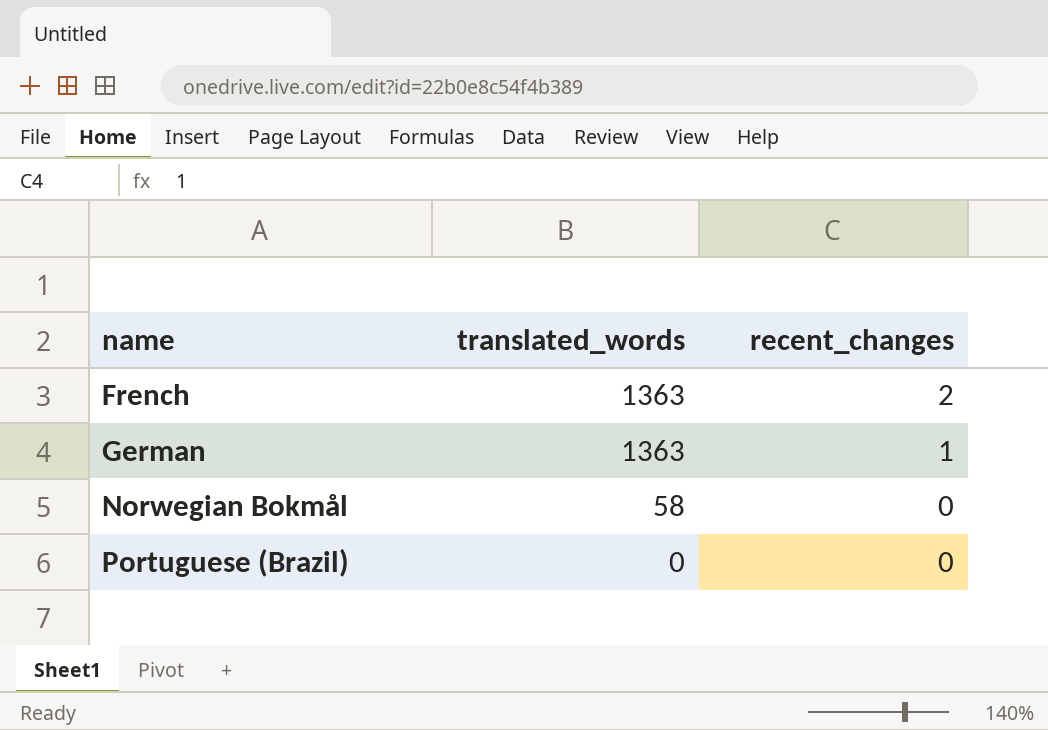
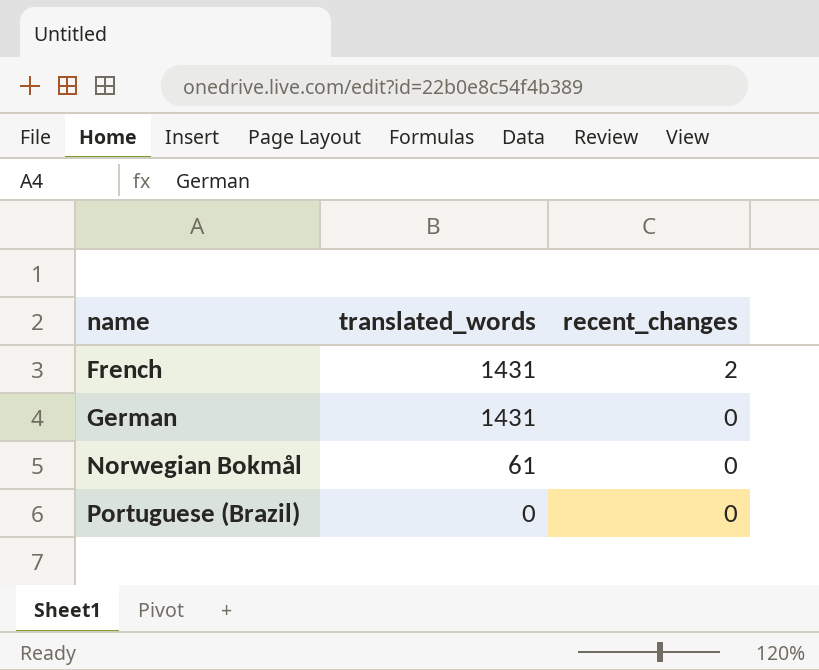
French | translated_words: 1363 -> 1431
German | translated_words: 1363 -> 1431
German | recent_changes: 1 -> 0
Norwegian Bokmål | translated_words: 58 -> 61

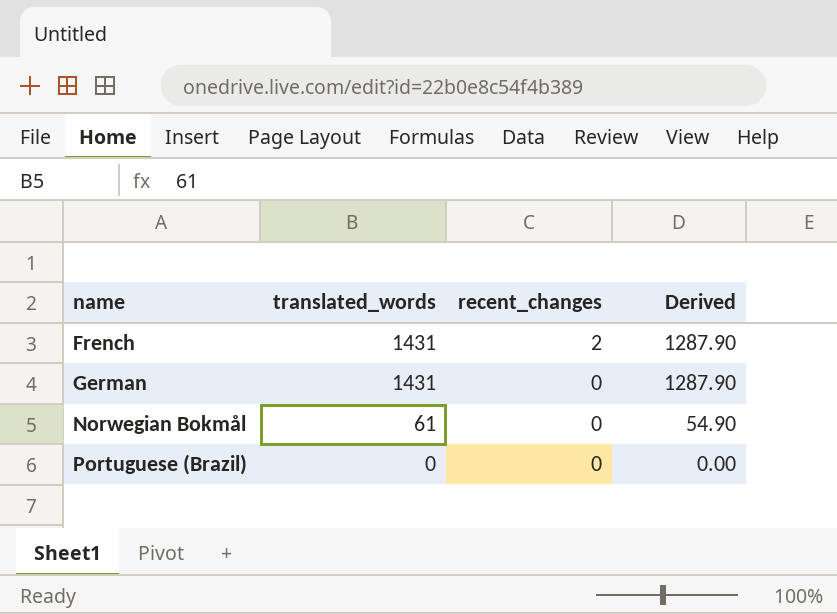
column Derived | formula: none -> [translated_words] * 0.9

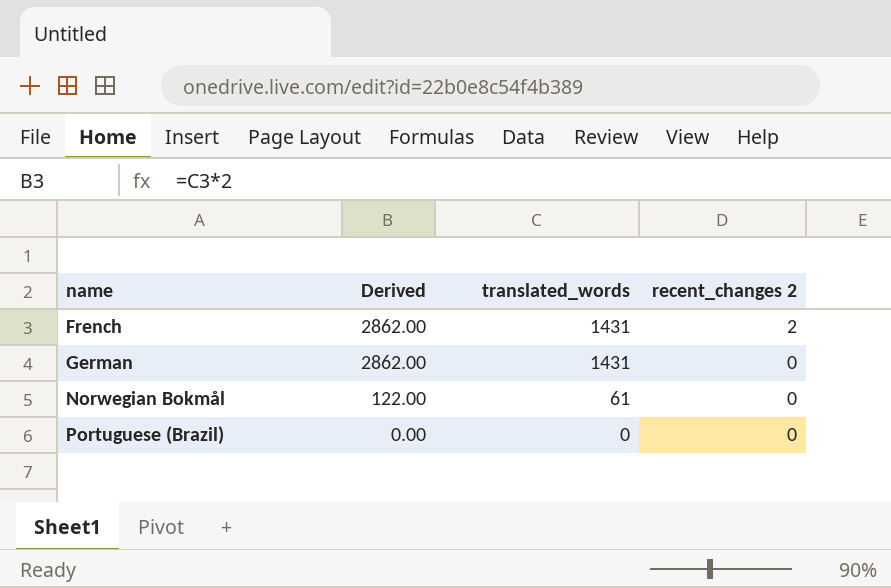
column Derived | formula: [translated_words] * 0.9 -> [translated_words] * 2
column Derived | position: 4 -> 2
column name: recent_changes -> recent_changes 2

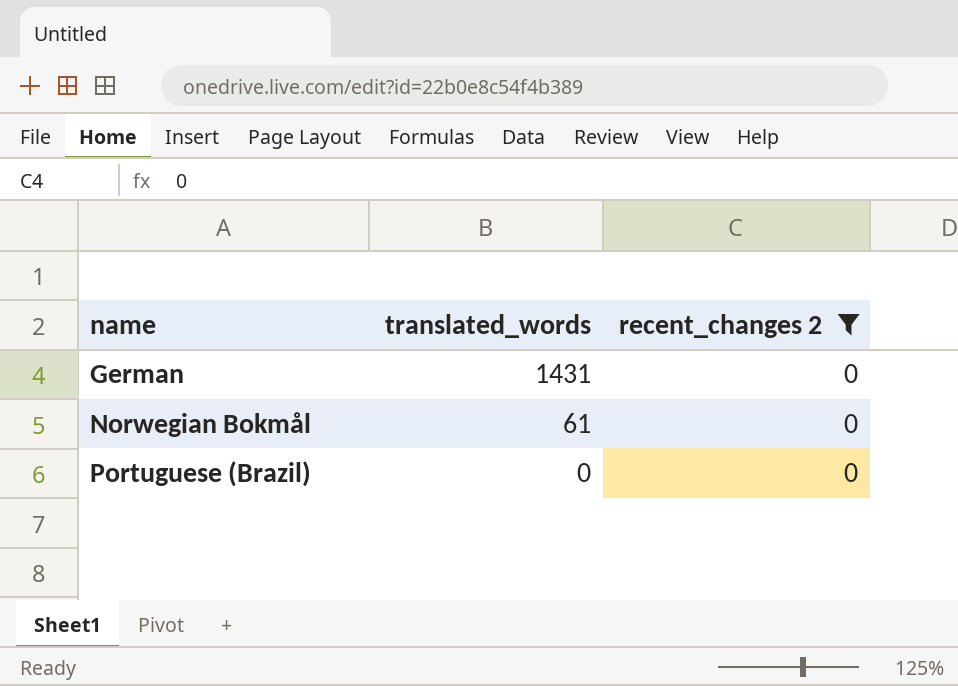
filter: none -> recent_changes 2 = 0
column Derived | formula: [translated_words] * 2 -> none

